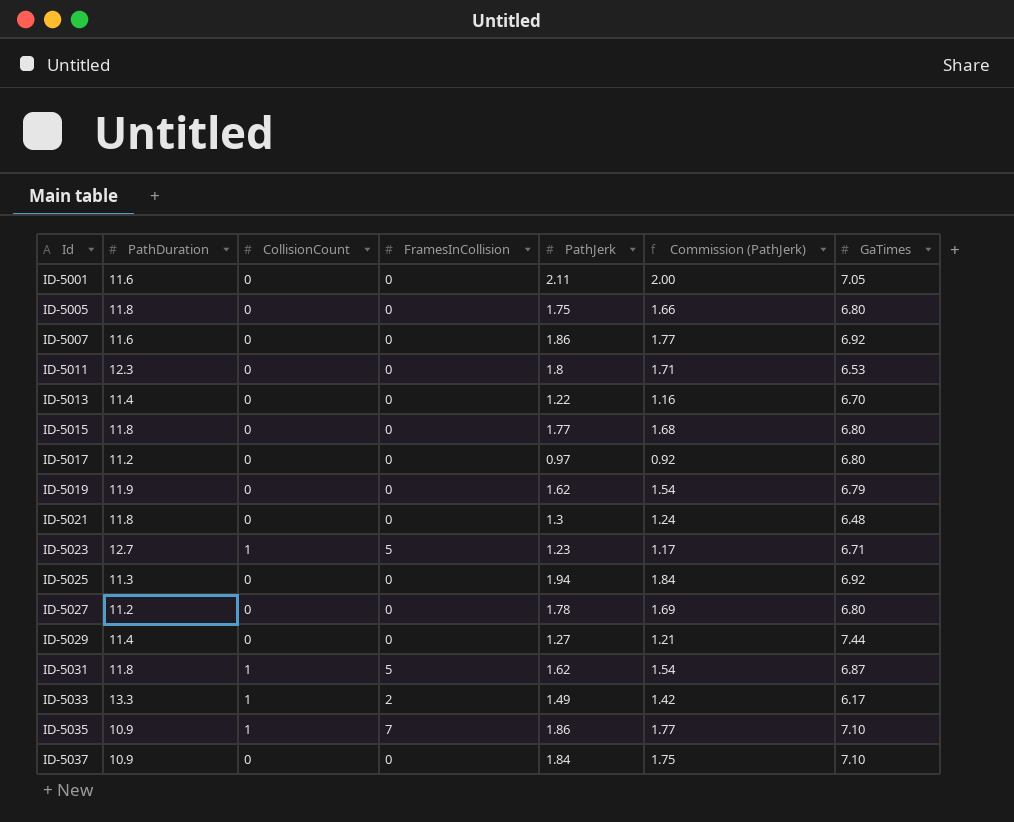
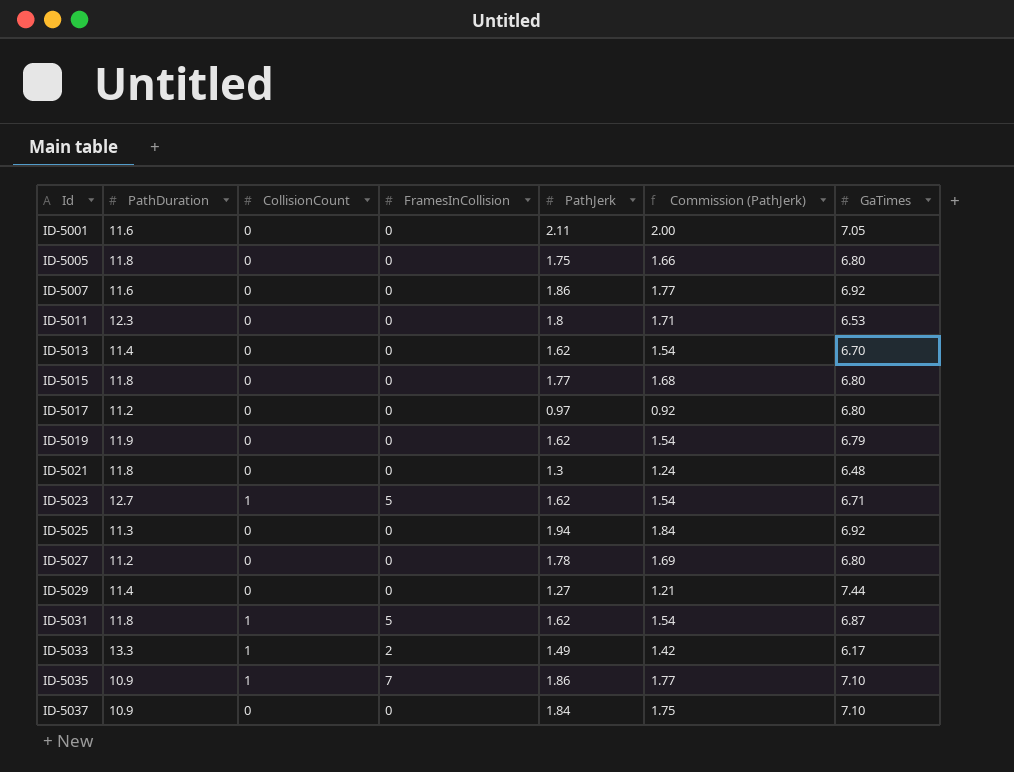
ID-5013 | PathJerk: 1.22 -> 1.62
ID-5013 | Commission (PathJerk): 1.16 -> 1.54
ID-5023 | PathJerk: 1.23 -> 1.62
ID-5023 | Commission (PathJerk): 1.17 -> 1.54

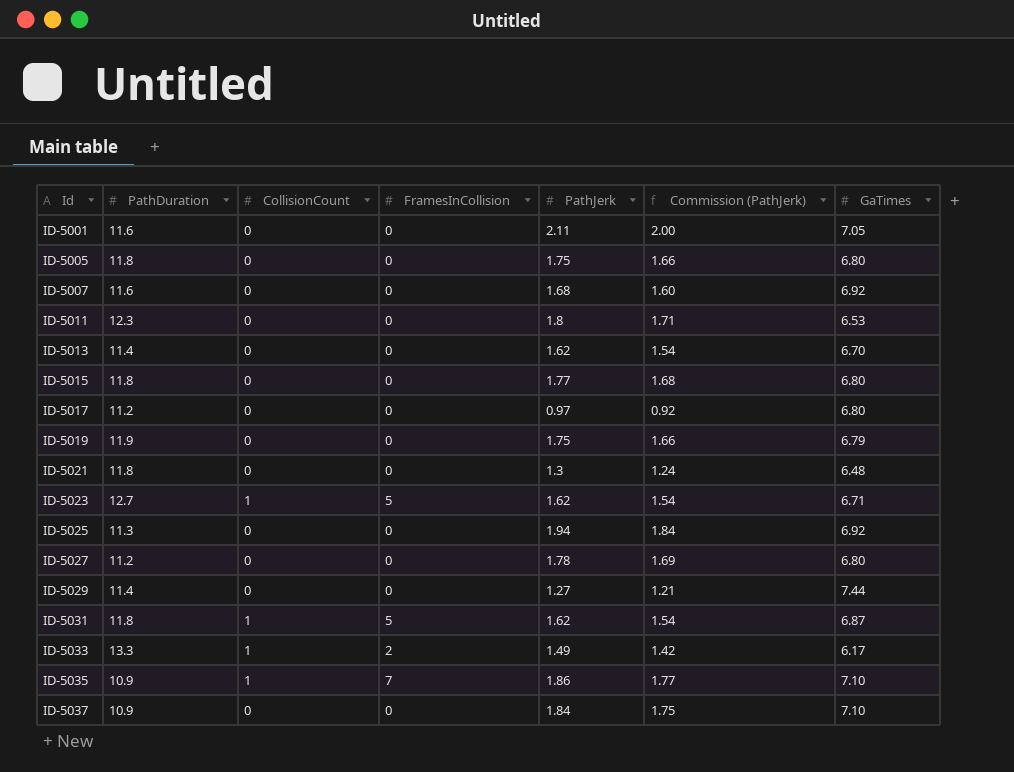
ID-5007 | PathJerk: 1.86 -> 1.68
ID-5007 | Commission (PathJerk): 1.77 -> 1.60
ID-5019 | PathJerk: 1.62 -> 1.75
ID-5019 | Commission (PathJerk): 1.54 -> 1.66

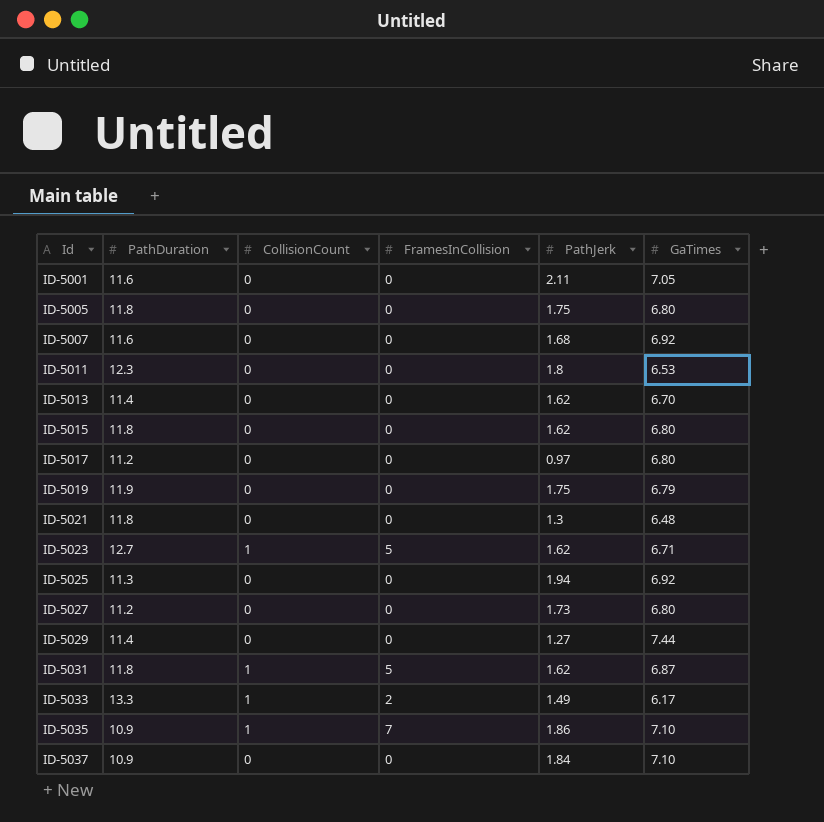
column Commission (PathJerk) | formula: [PathJerk] * 0.95 -> none
ID-5015 | PathJerk: 1.77 -> 1.62
ID-5027 | PathJerk: 1.78 -> 1.73

